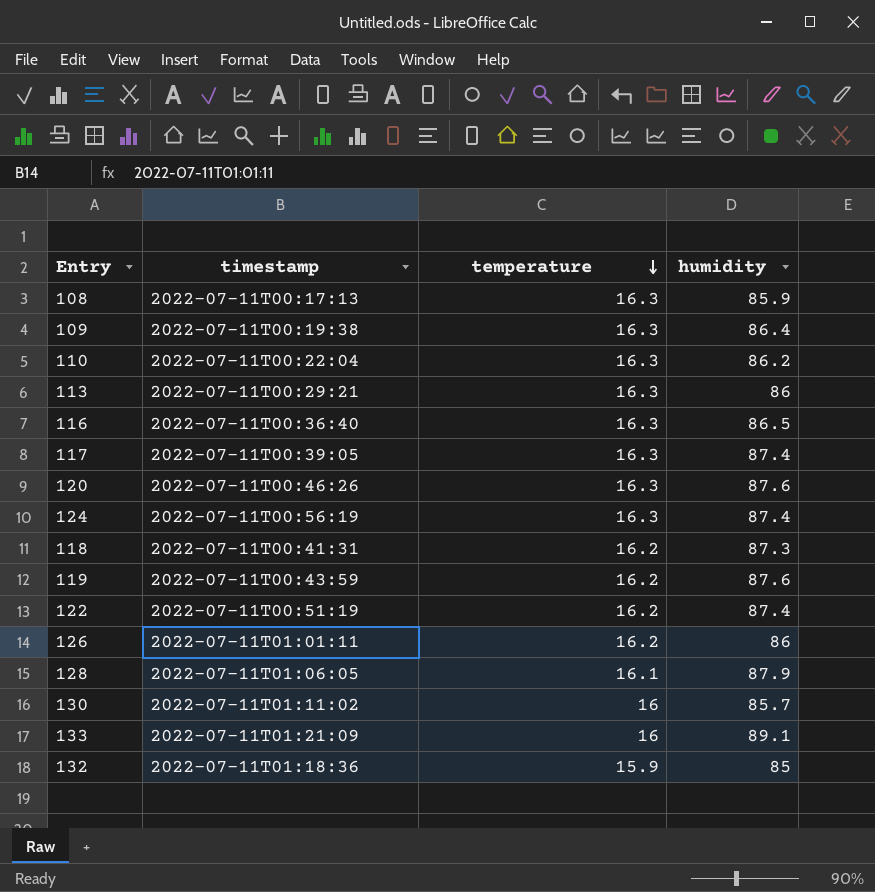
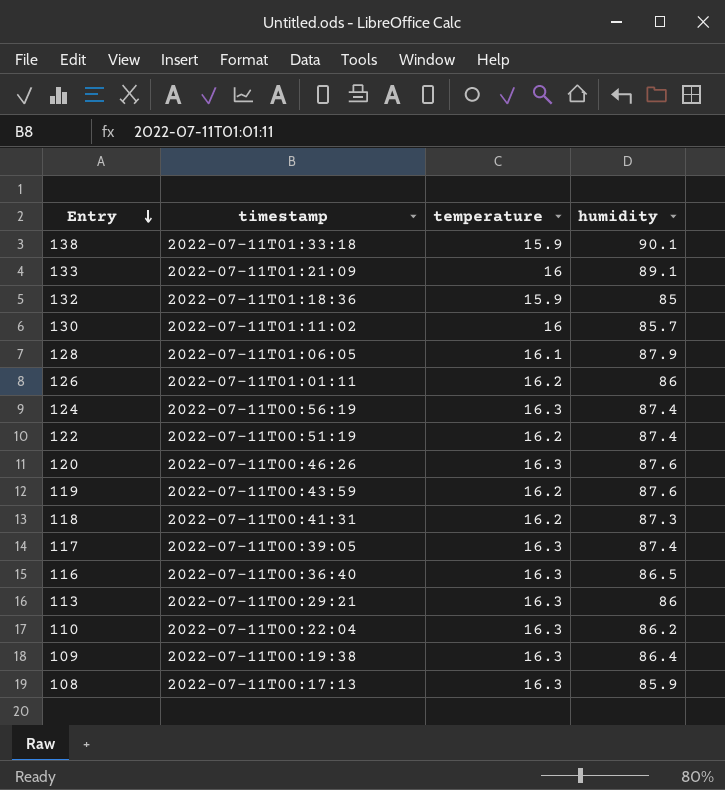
row order: temperature descending -> Entry descending
row 138: none -> 2022-07-11T01:33:18 | 15.9 | 90.1

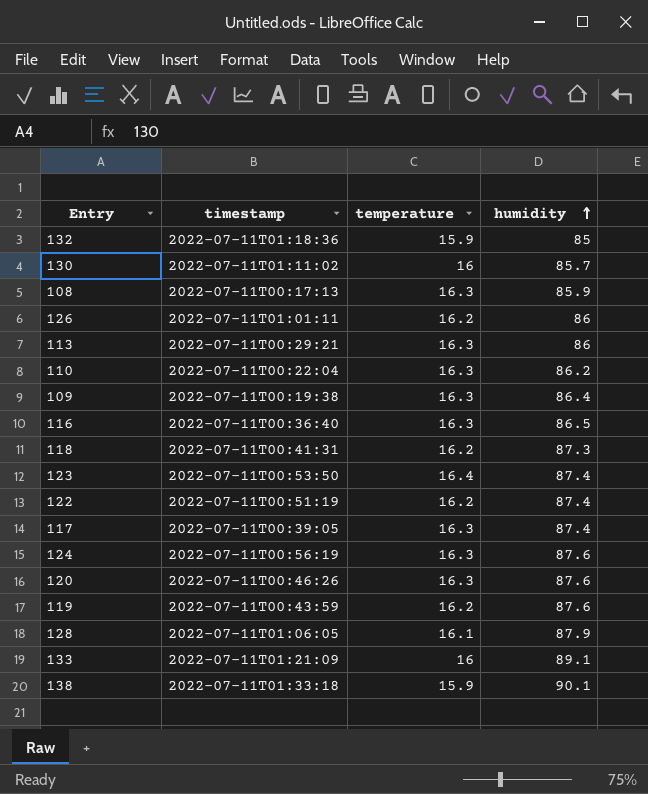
row order: Entry descending -> humidity ascending
row 123: none -> 2022-07-11T00:53:50 | 16.4 | 87.4
124 | humidity: 87.4 -> 87.6

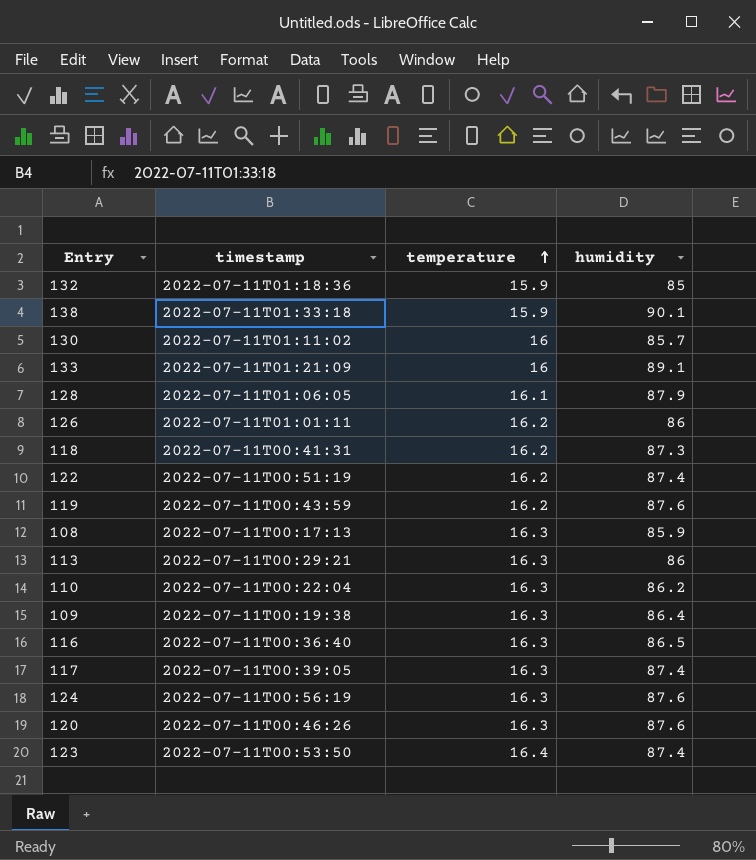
row order: humidity ascending -> temperature ascending

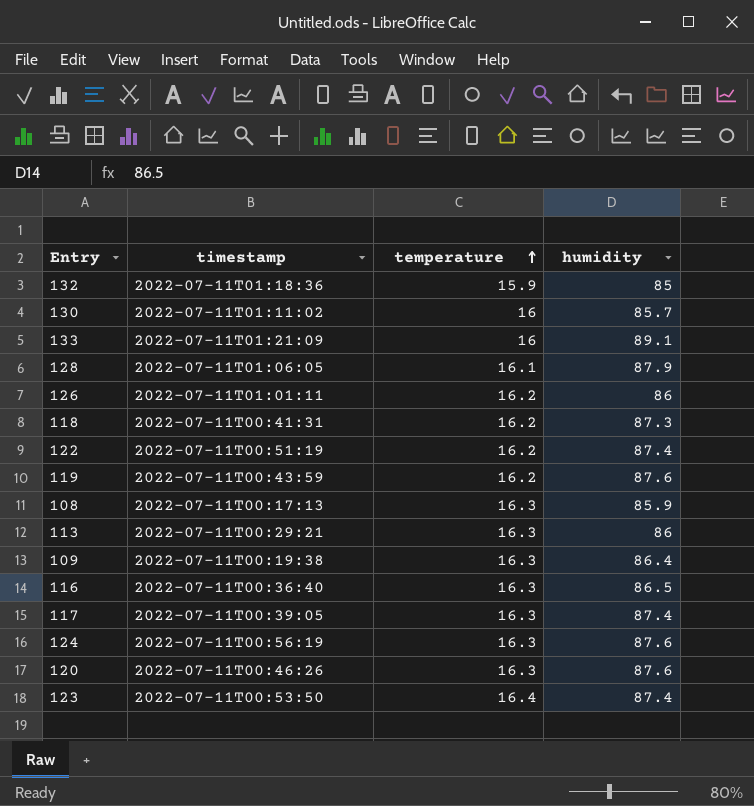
row 138: 2022-07-11T01:33:18 | 15.9 | 90.1 -> none
row 110: 2022-07-11T00:22:04 | 16.3 | 86.2 -> none

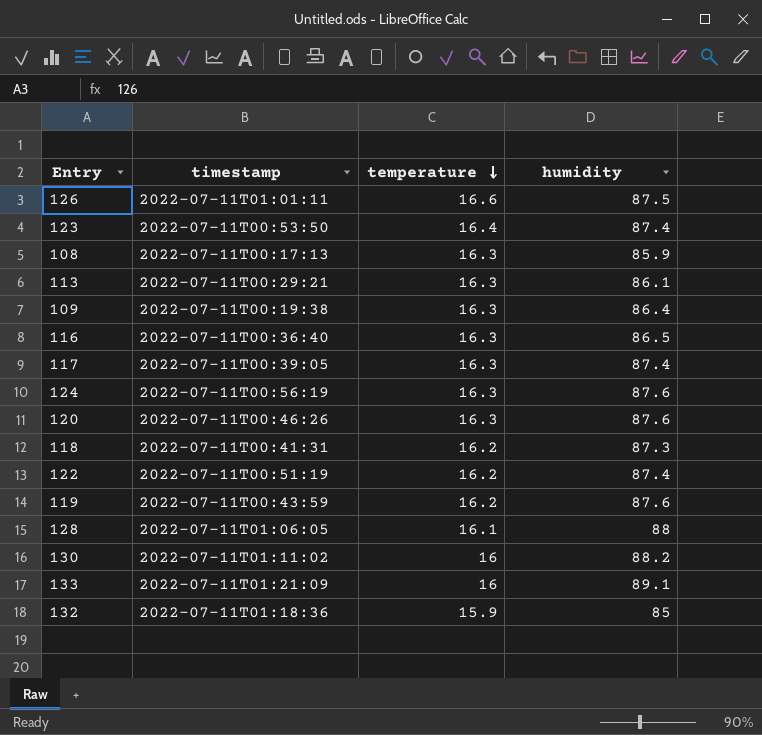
row order: temperature ascending -> temperature descending
126 | temperature: 16.2 -> 16.6
126 | humidity: 86 -> 87.5
113 | humidity: 86 -> 86.1
128 | humidity: 87.9 -> 88
130 | humidity: 85.7 -> 88.2

